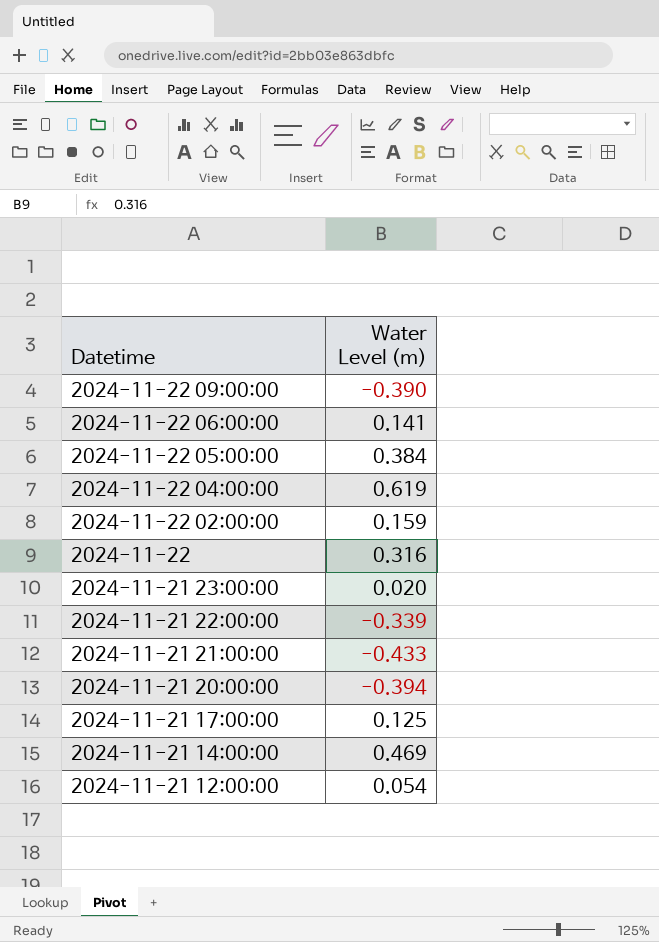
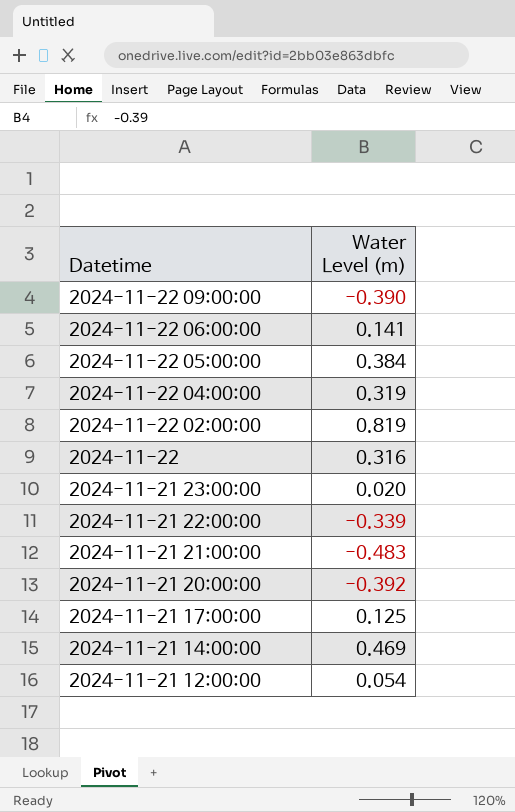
2024-11-22 04:00:00 | Water Level (m): 0.619 -> 0.319
2024-11-22 02:00:00 | Water Level (m): 0.159 -> 0.819
2024-11-21 21:00:00 | Water Level (m): -0.433 -> -0.483
2024-11-21 20:00:00 | Water Level (m): -0.394 -> -0.392

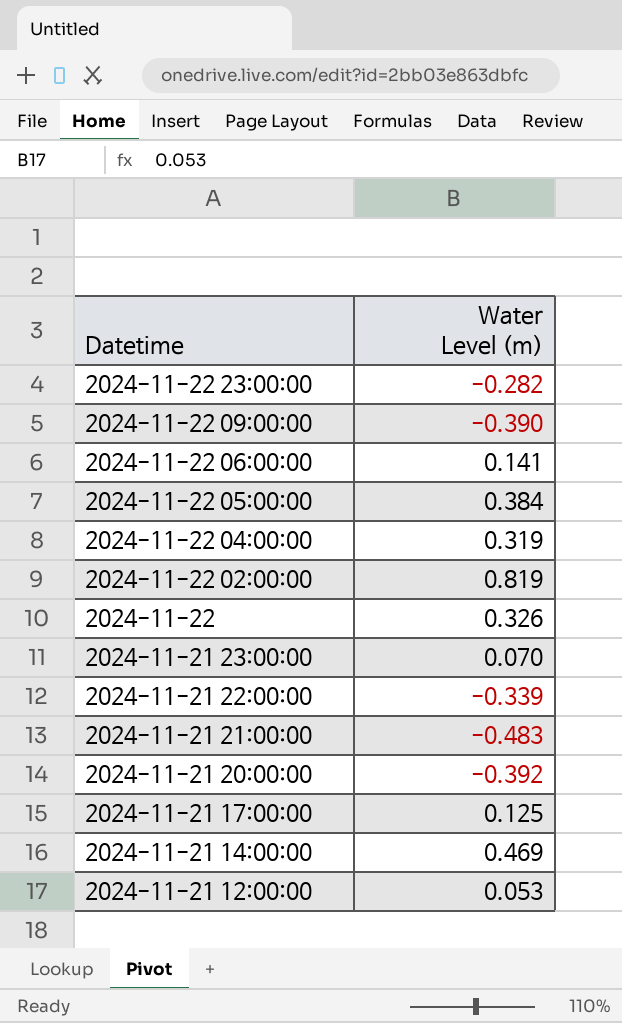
row 2024-11-22 23:00:00: none -> -0.282
2024-11-22 | Water Level (m): 0.316 -> 0.326
2024-11-21 23:00:00 | Water Level (m): 0.020 -> 0.070
2024-11-21 12:00:00 | Water Level (m): 0.054 -> 0.053

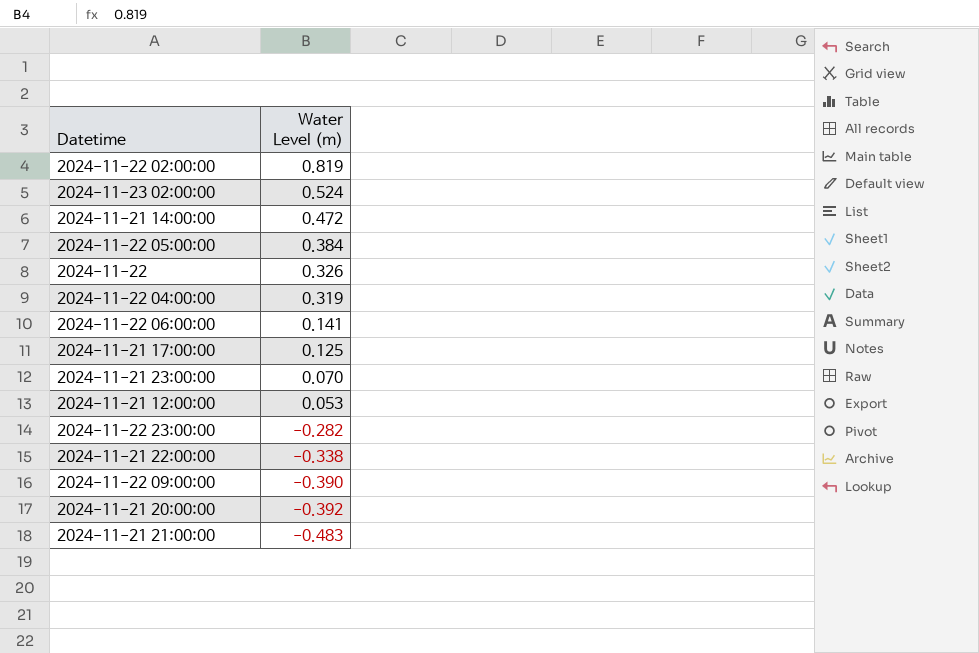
row order: Datetime descending -> Water Level (m) descending
row 2024-11-23 02:00:00: none -> 0.524
2024-11-21 14:00:00 | Water Level (m): 0.469 -> 0.472
2024-11-21 22:00:00 | Water Level (m): -0.339 -> -0.338

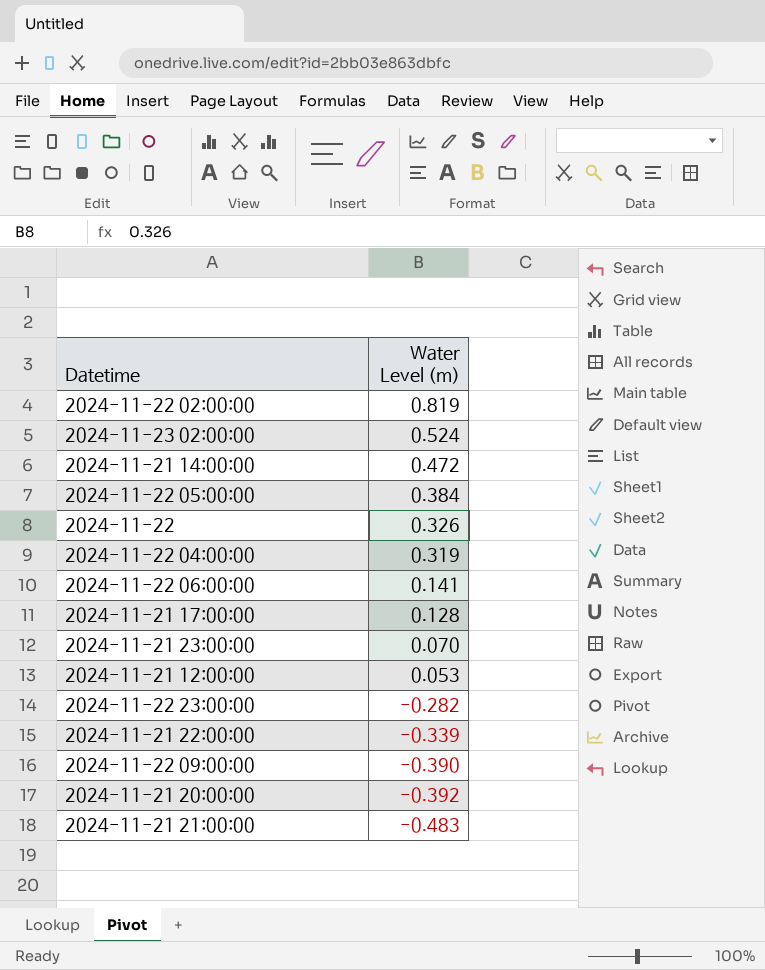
2024-11-21 17:00:00 | Water Level (m): 0.125 -> 0.128
2024-11-21 22:00:00 | Water Level (m): -0.338 -> -0.339

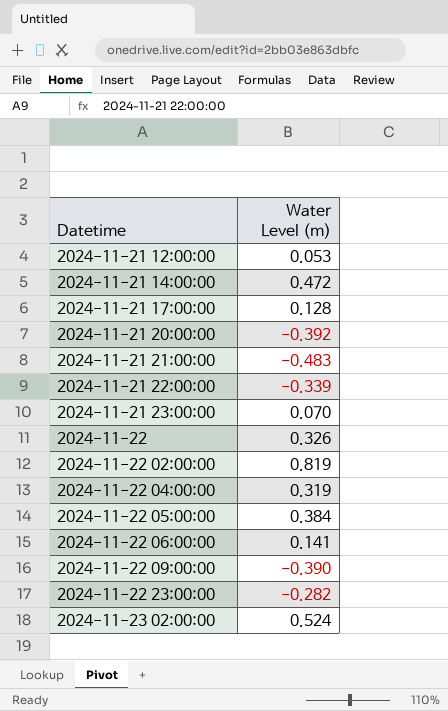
row order: Water Level (m) descending -> Datetime ascending

